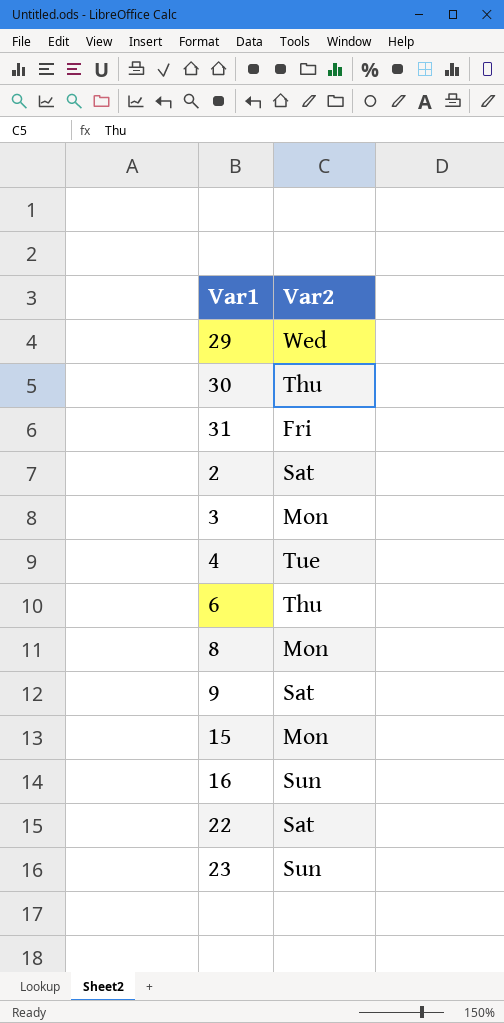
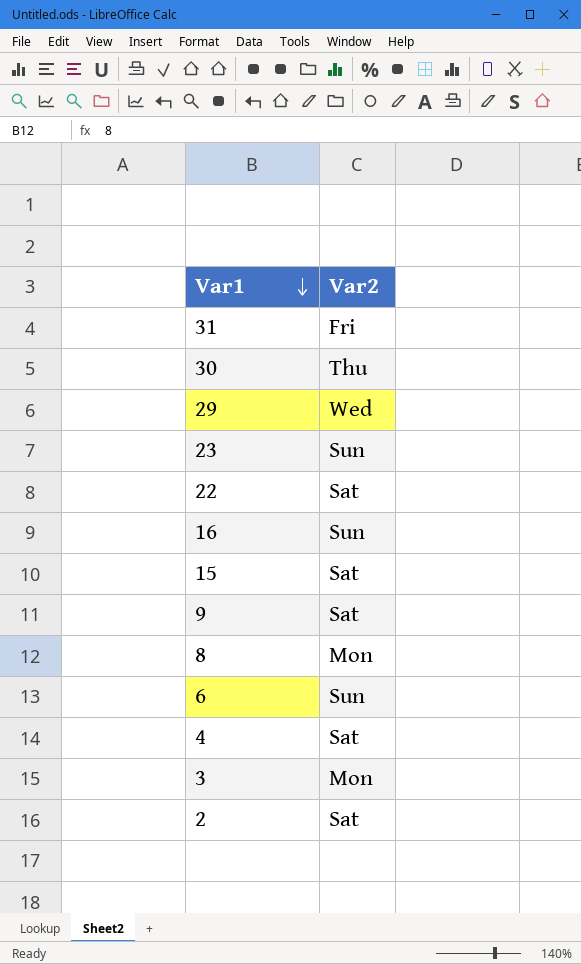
row order: none -> Var1 descending
15 | Var2: Mon -> Sat
6 | Var2: Thu -> Sun
4 | Var2: Tue -> Sat

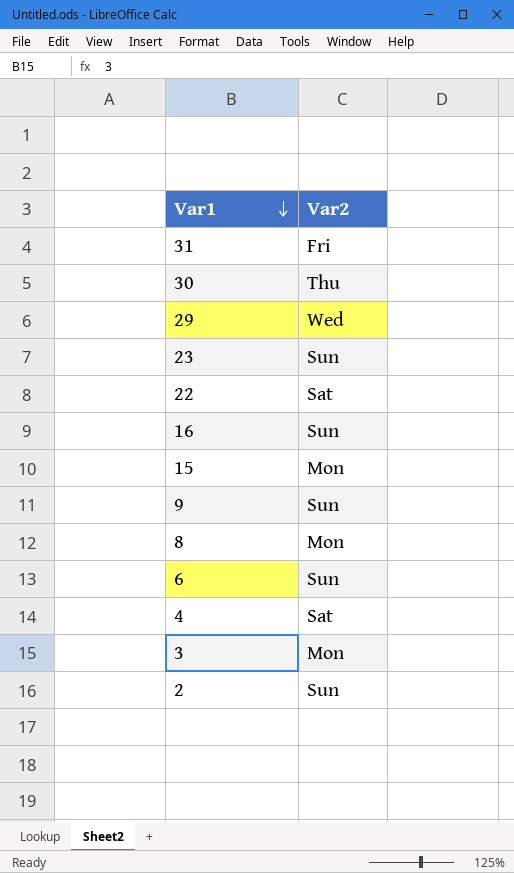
15 | Var2: Sat -> Mon
9 | Var2: Sat -> Sun
2 | Var2: Sat -> Sun

